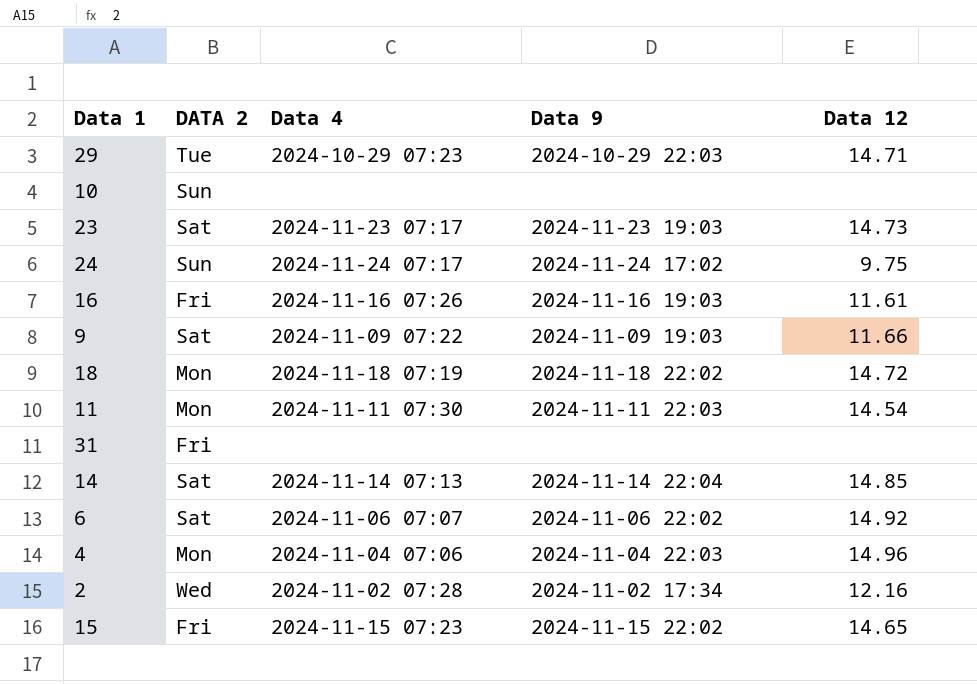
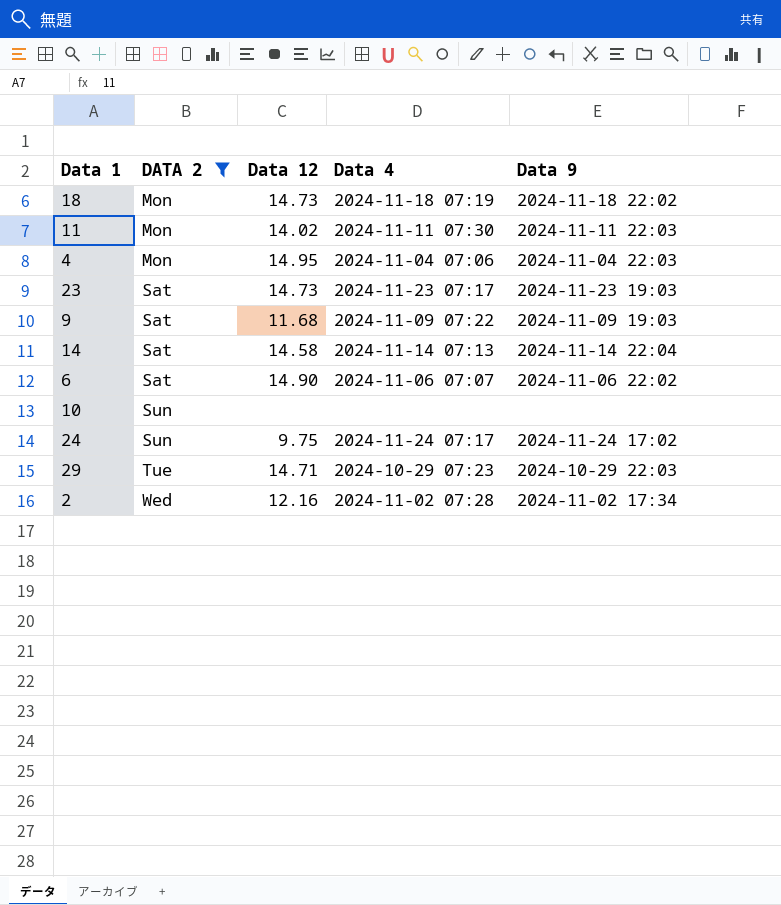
filter: none -> DATA 2 != Fri
row order: none -> DATA 2 ascending
column Data 12 | position: 5 -> 3
18 | Data 12: 14.72 -> 14.73
11 | Data 12: 14.54 -> 14.02
4 | Data 12: 14.96 -> 14.95
9 | Data 12: 11.66 -> 11.68
14 | Data 12: 14.85 -> 14.58
6 | Data 12: 14.92 -> 14.90

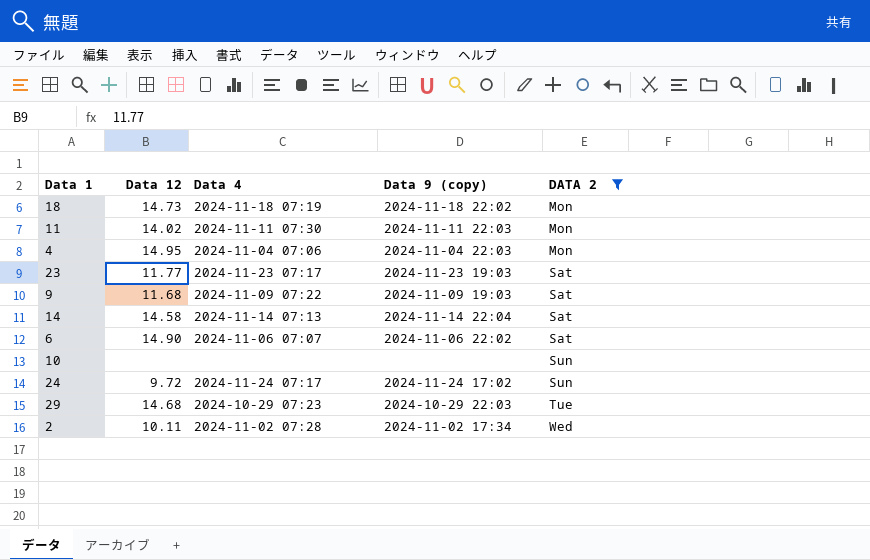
column name: Data 9 -> Data 9 (copy)
column DATA 2 | position: 2 -> 5
23 | Data 12: 14.73 -> 11.77
24 | Data 12: 9.75 -> 9.72
29 | Data 12: 14.71 -> 14.68
2 | Data 12: 12.16 -> 10.11

